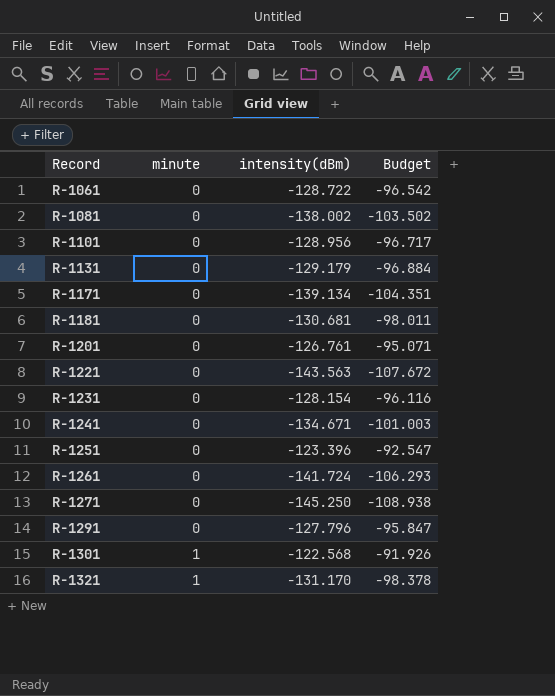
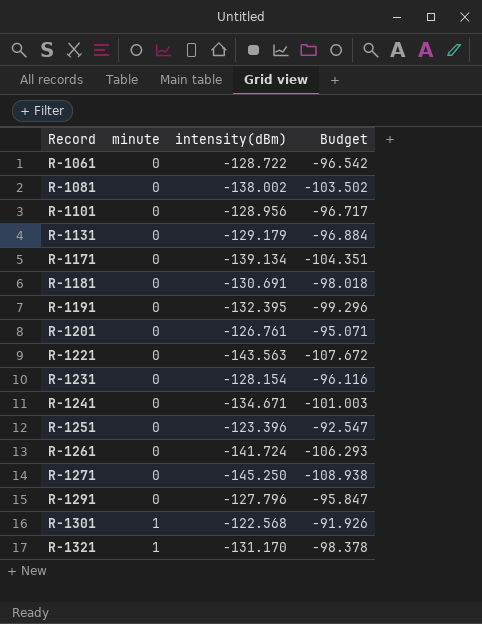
R-1181 | intensity(dBm): -130.681 -> -130.691
R-1181 | Budget: -98.011 -> -98.018
row R-1191: none -> 0 | -132.395 | -99.296

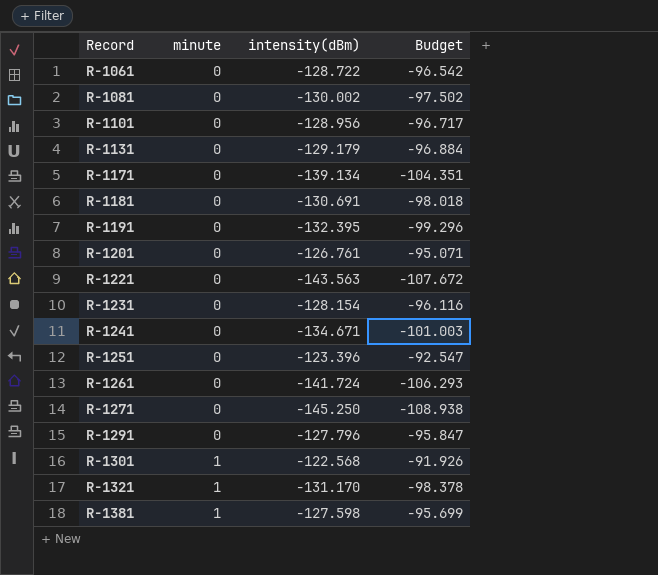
R-1081 | intensity(dBm): -138.002 -> -130.002
R-1081 | Budget: -103.502 -> -97.502
row R-1381: none -> 1 | -127.598 | -95.699

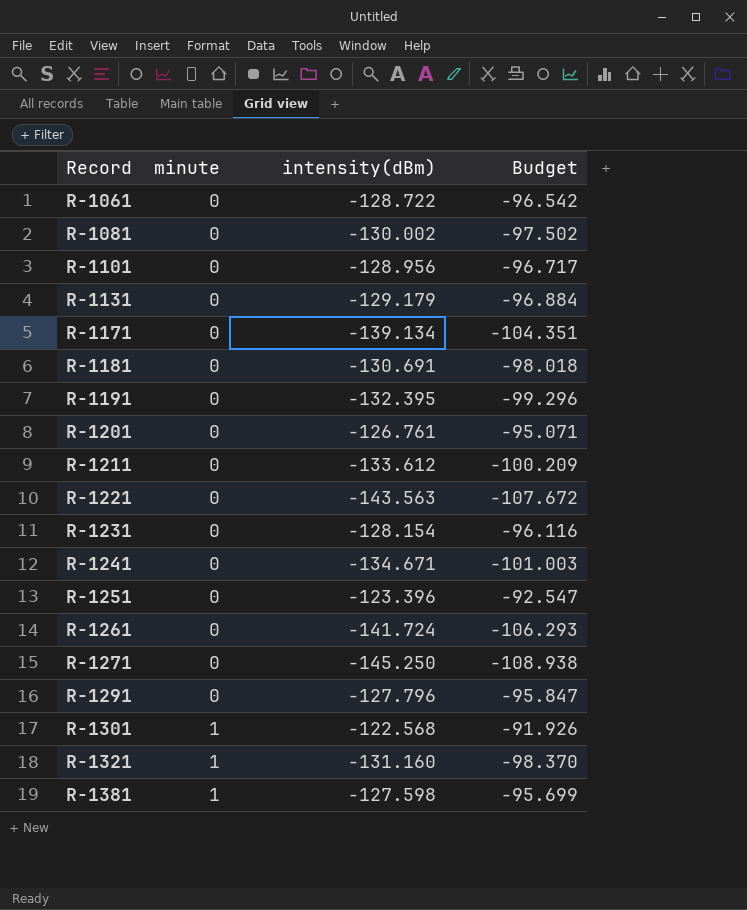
row R-1211: none -> 0 | -133.612 | -100.209
R-1321 | intensity(dBm): -131.170 -> -131.160
R-1321 | Budget: -98.378 -> -98.370

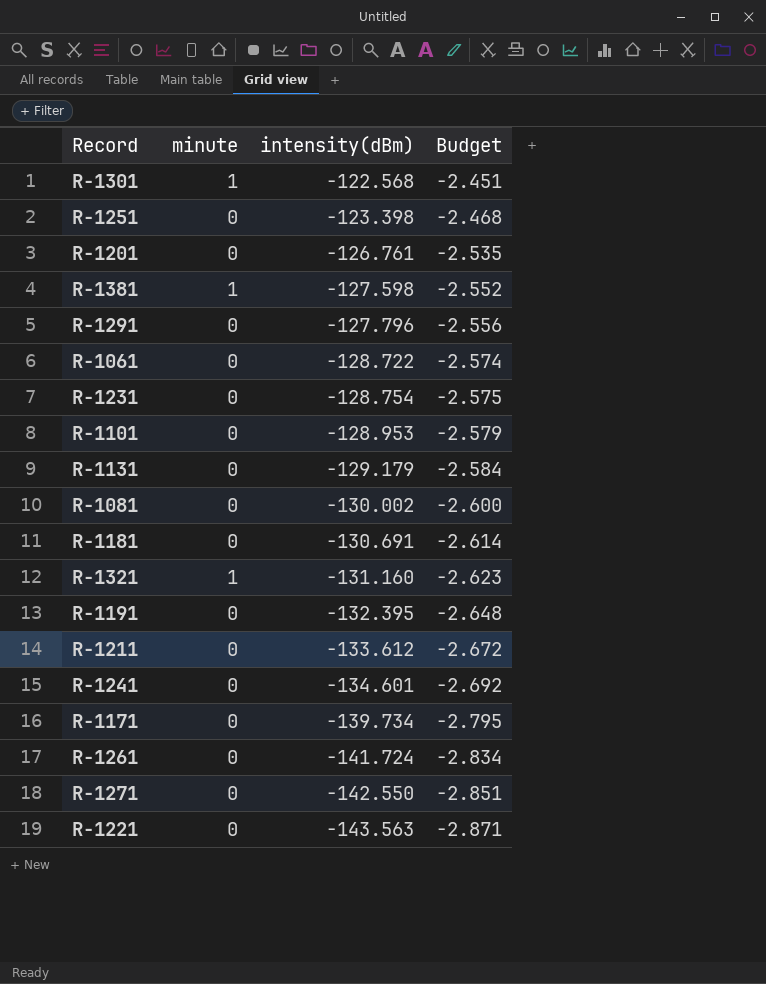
row order: Record ascending -> intensity(dBm) descending
column Budget | formula: [intensity(dBm)] * 0.75 -> [intensity(dBm)] * 0.02
R-1251 | intensity(dBm): -123.396 -> -123.398
R-1231 | intensity(dBm): -128.154 -> -128.754
R-1101 | intensity(dBm): -128.956 -> -128.953
R-1241 | intensity(dBm): -134.671 -> -134.601
R-1171 | intensity(dBm): -139.134 -> -139.734
R-1271 | intensity(dBm): -145.250 -> -142.550

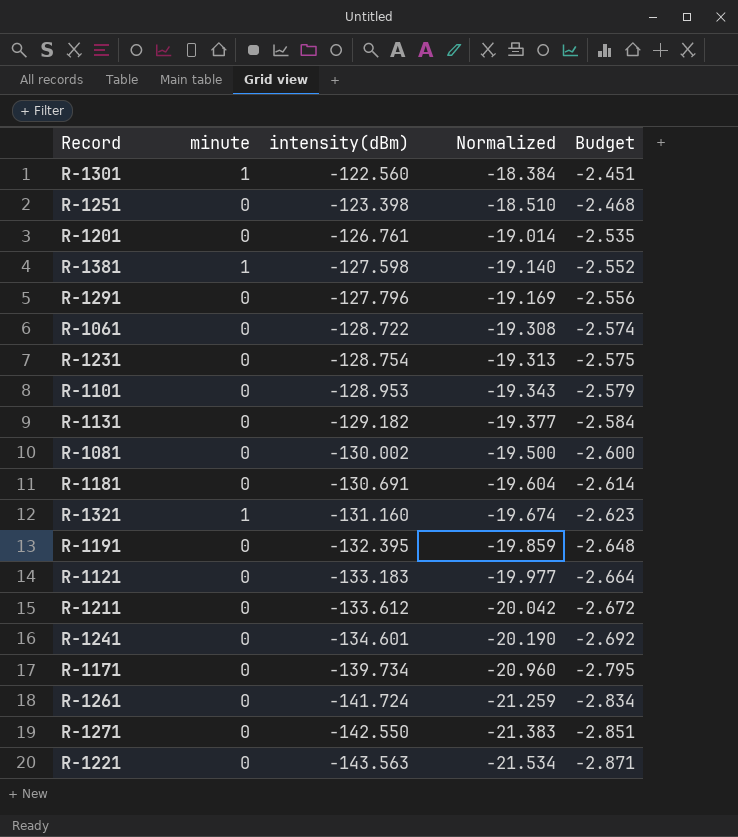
column Normalized | formula: none -> [intensity(dBm)] * 0.15
R-1301 | intensity(dBm): -122.568 -> -122.560
R-1131 | intensity(dBm): -129.179 -> -129.182
row R-1121: none -> 0 | -133.183 | -19.977 | -2.664

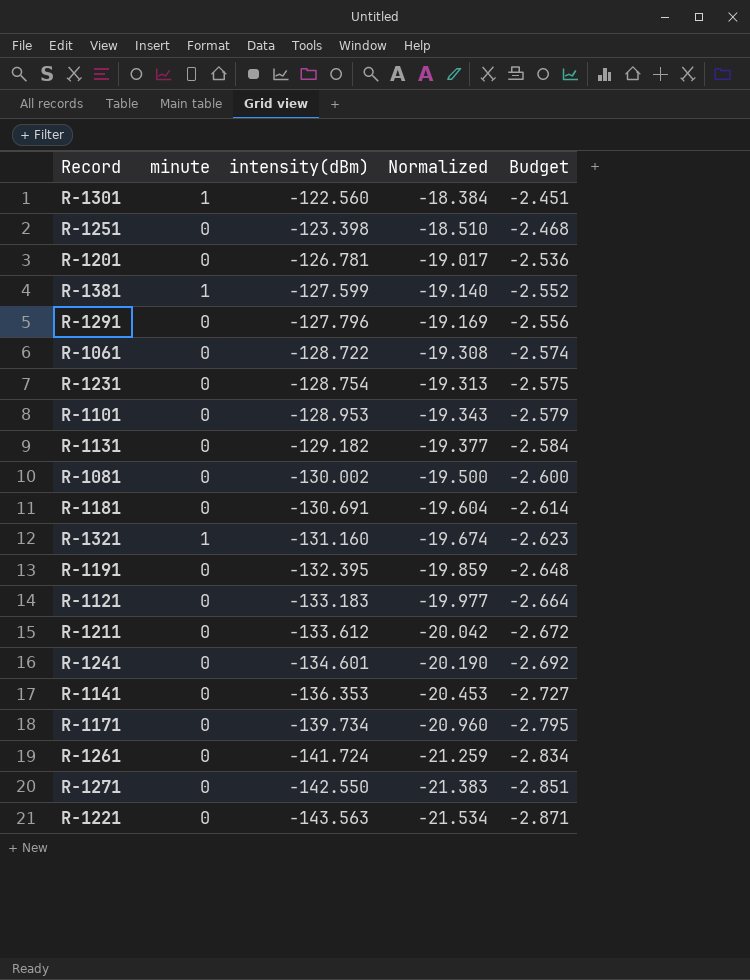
R-1201 | intensity(dBm): -126.761 -> -126.781
R-1201 | Normalized: -19.014 -> -19.017
R-1201 | Budget: -2.535 -> -2.536
R-1381 | intensity(dBm): -127.598 -> -127.599
row R-1141: none -> 0 | -136.353 | -20.453 | -2.727

